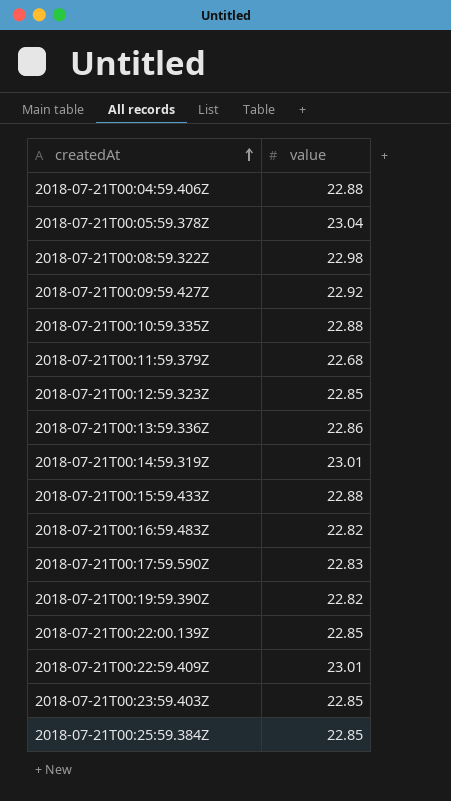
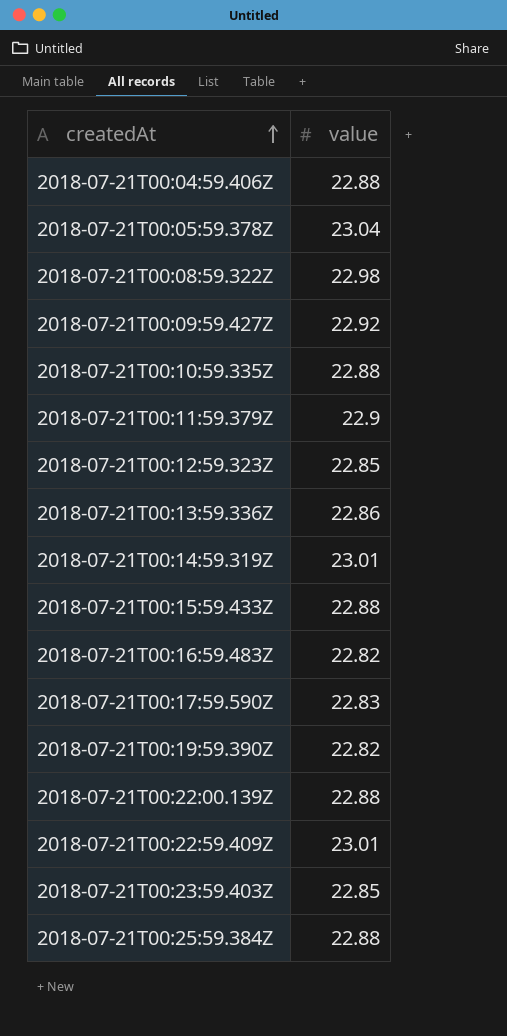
2018-07-21T00:11:59.379Z | value: 22.68 -> 22.9
2018-07-21T00:22:00.139Z | value: 22.85 -> 22.88
2018-07-21T00:25:59.384Z | value: 22.85 -> 22.88

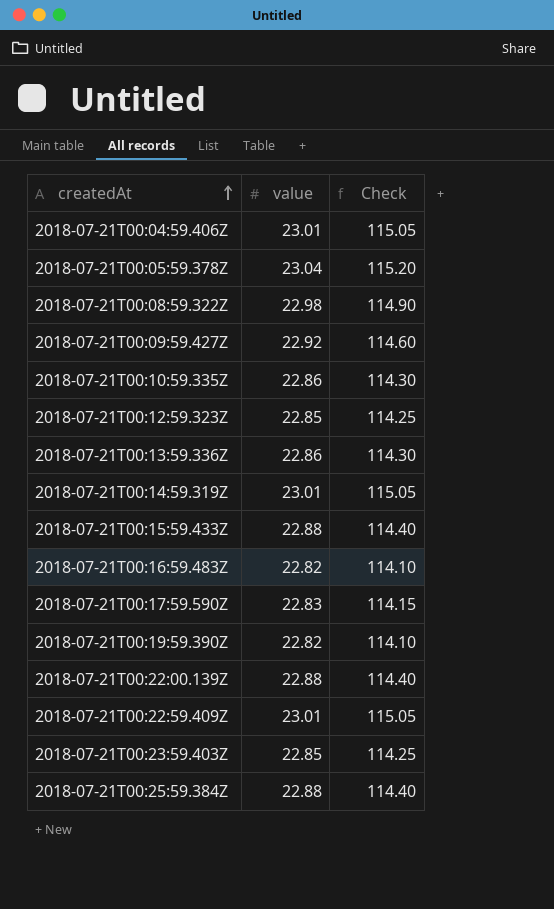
column Check | formula: none -> [value] * 5
row 2018-07-21T00:11:59.379Z: 22.9 -> none
2018-07-21T00:04:59.406Z | value: 22.88 -> 23.01
2018-07-21T00:10:59.335Z | value: 22.88 -> 22.86

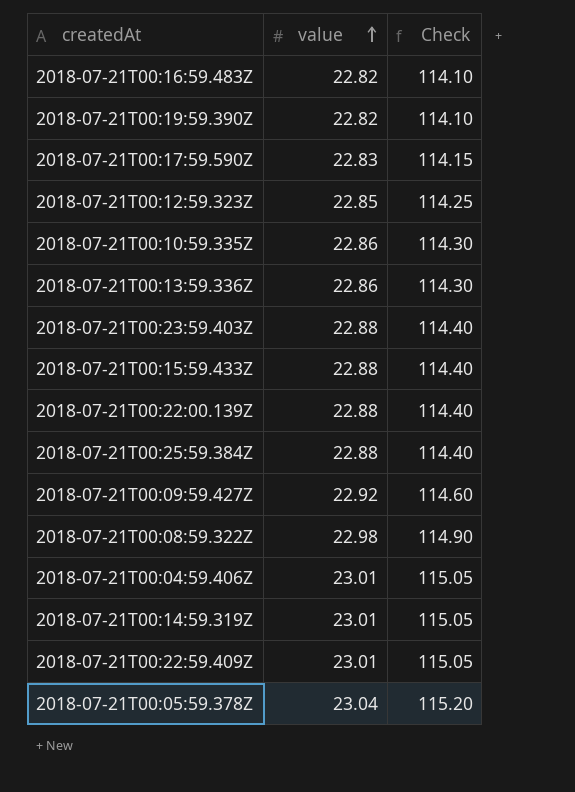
row order: createdAt ascending -> value ascending
2018-07-21T00:23:59.403Z | value: 22.85 -> 22.88
2018-07-21T00:23:59.403Z | Check: 114.25 -> 114.40

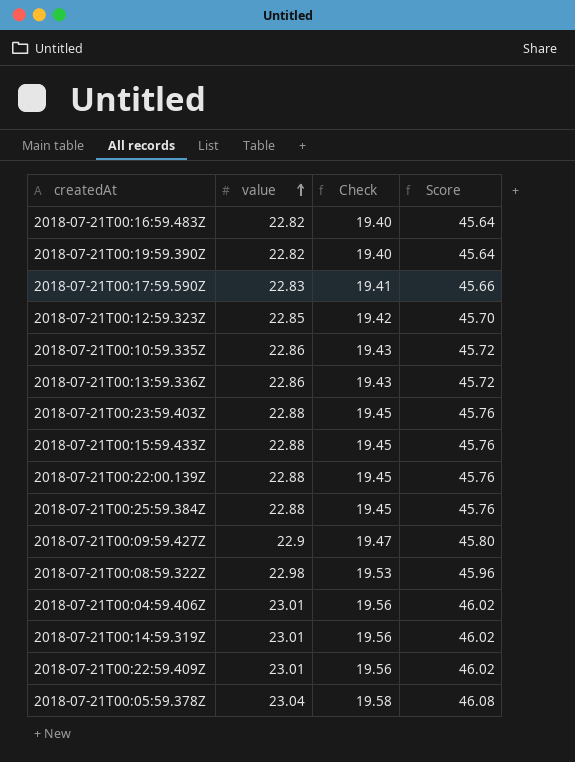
column Check | formula: [value] * 5 -> [value] * 0.85
column Score | formula: none -> [value] * 2
2018-07-21T00:09:59.427Z | value: 22.92 -> 22.9

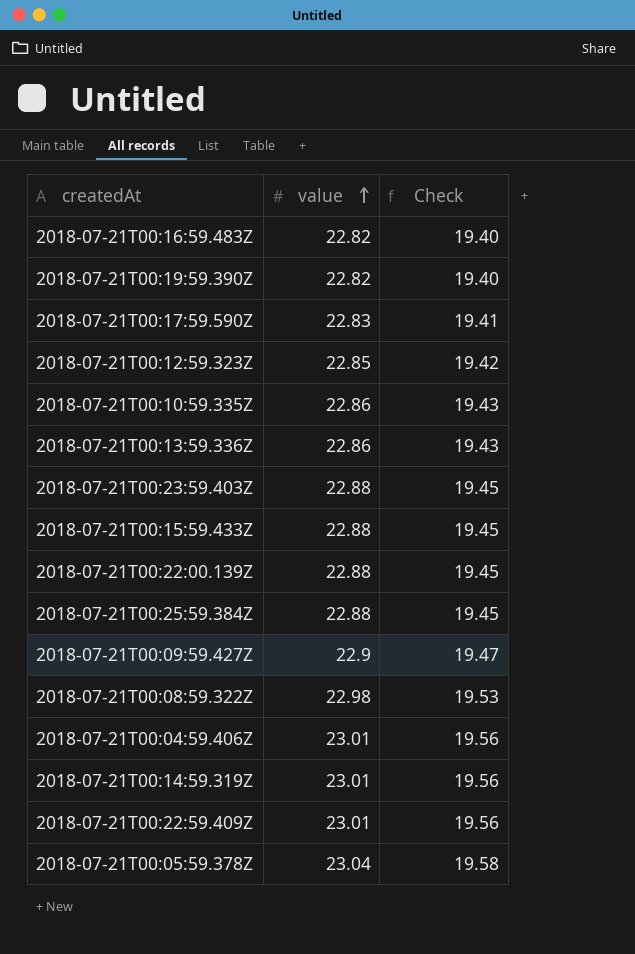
column Score | formula: [value] * 2 -> none

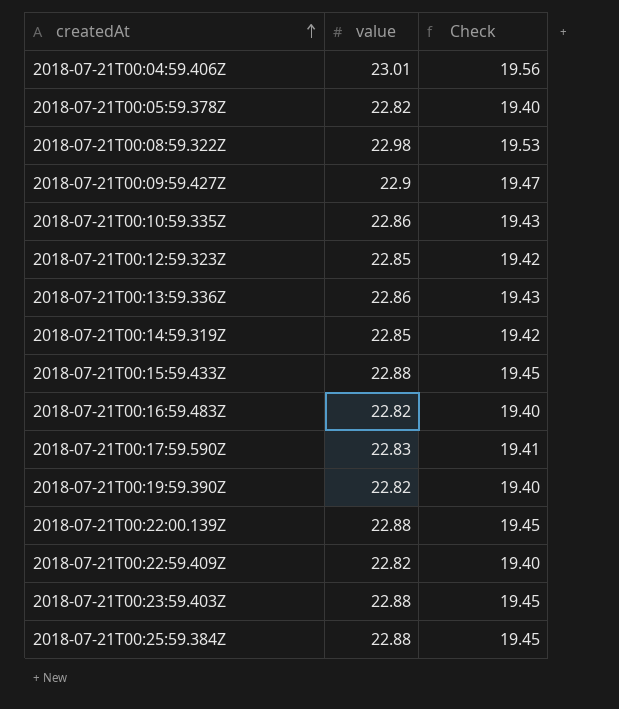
row order: value ascending -> createdAt ascending
2018-07-21T00:05:59.378Z | value: 23.04 -> 22.82
2018-07-21T00:05:59.378Z | Check: 19.58 -> 19.40
2018-07-21T00:14:59.319Z | value: 23.01 -> 22.85
2018-07-21T00:14:59.319Z | Check: 19.56 -> 19.42
2018-07-21T00:22:59.409Z | value: 23.01 -> 22.82
2018-07-21T00:22:59.409Z | Check: 19.56 -> 19.40

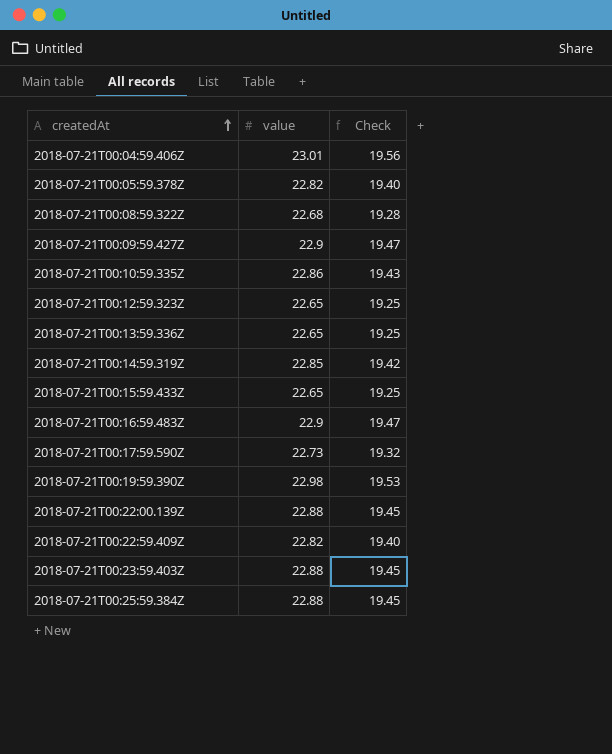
2018-07-21T00:08:59.322Z | value: 22.98 -> 22.68
2018-07-21T00:08:59.322Z | Check: 19.53 -> 19.28
2018-07-21T00:12:59.323Z | value: 22.85 -> 22.65
2018-07-21T00:12:59.323Z | Check: 19.42 -> 19.25
2018-07-21T00:13:59.336Z | value: 22.86 -> 22.65
2018-07-21T00:13:59.336Z | Check: 19.43 -> 19.25
2018-07-21T00:15:59.433Z | value: 22.88 -> 22.65
2018-07-21T00:15:59.433Z | Check: 19.45 -> 19.25
2018-07-21T00:16:59.483Z | value: 22.82 -> 22.9
2018-07-21T00:16:59.483Z | Check: 19.40 -> 19.47
2018-07-21T00:17:59.590Z | value: 22.83 -> 22.73
2018-07-21T00:17:59.590Z | Check: 19.41 -> 19.32
2018-07-21T00:19:59.390Z | value: 22.82 -> 22.98
2018-07-21T00:19:59.390Z | Check: 19.40 -> 19.53

